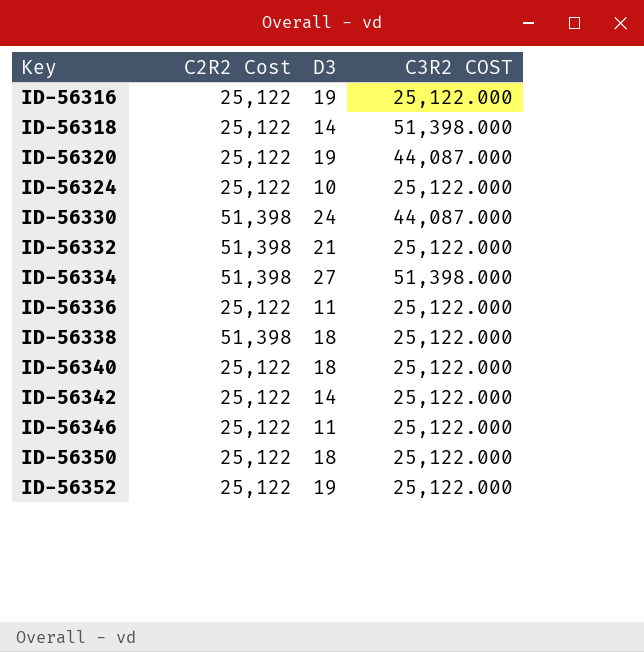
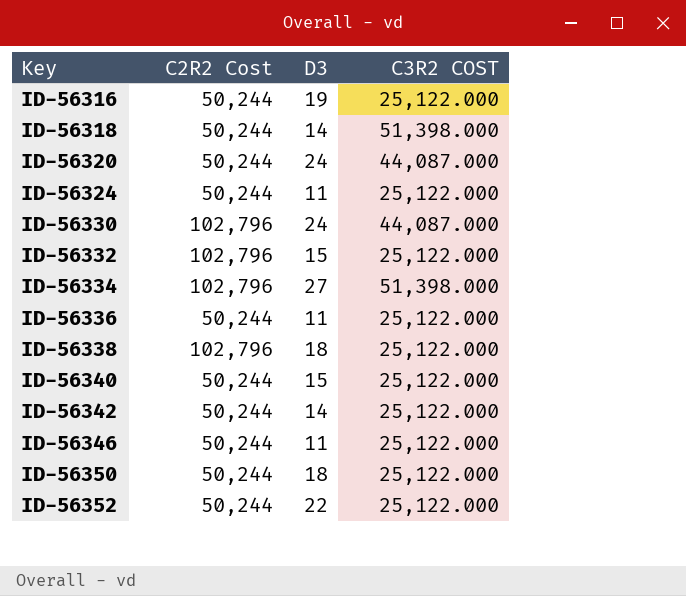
ID-56316 | C2R2 Cost: 25,122 -> 50,244
ID-56318 | C2R2 Cost: 25,122 -> 50,244
ID-56320 | C2R2 Cost: 25,122 -> 50,244
ID-56320 | D3: 19 -> 24
ID-56324 | C2R2 Cost: 25,122 -> 50,244
ID-56324 | D3: 10 -> 11
ID-56330 | C2R2 Cost: 51,398 -> 102,796
ID-56332 | C2R2 Cost: 51,398 -> 102,796
ID-56332 | D3: 21 -> 15
ID-56334 | C2R2 Cost: 51,398 -> 102,796
ID-56336 | C2R2 Cost: 25,122 -> 50,244
ID-56338 | C2R2 Cost: 51,398 -> 102,796
ID-56340 | C2R2 Cost: 25,122 -> 50,244
ID-56340 | D3: 18 -> 15
ID-56342 | C2R2 Cost: 25,122 -> 50,244
ID-56346 | C2R2 Cost: 25,122 -> 50,244
ID-56350 | C2R2 Cost: 25,122 -> 50,244
ID-56352 | C2R2 Cost: 25,122 -> 50,244
ID-56352 | D3: 19 -> 22

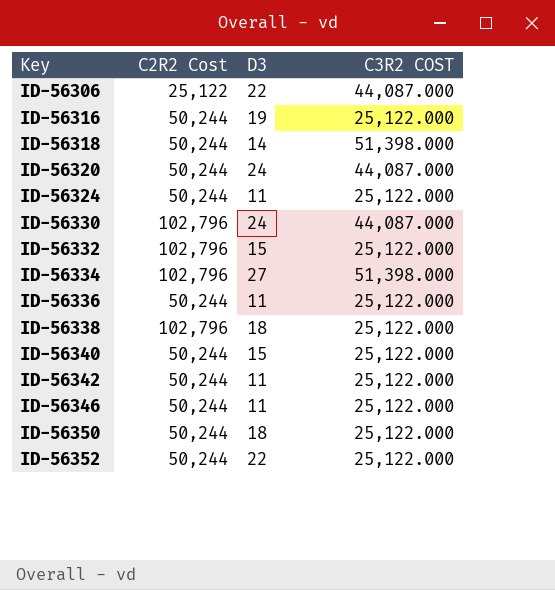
row ID-56306: none -> 25,122 | 22 | 44,087.000
ID-56342 | D3: 14 -> 11

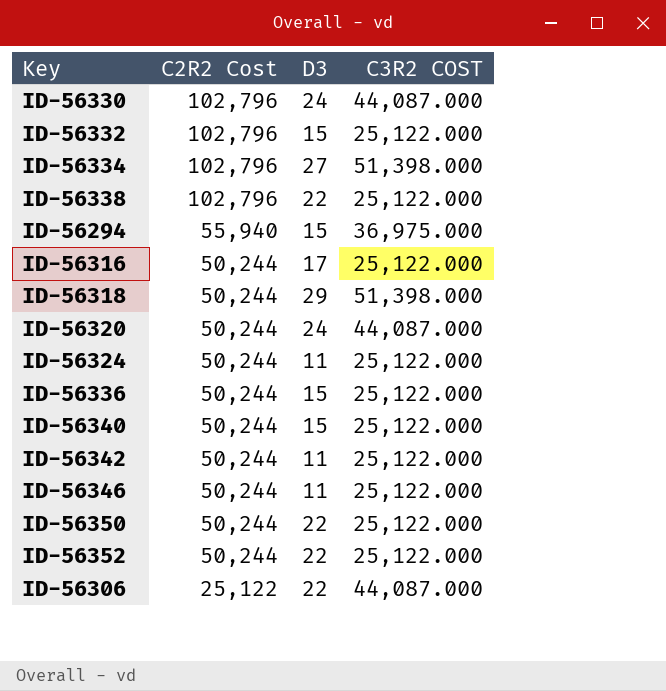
row order: Key ascending -> C2R2 Cost descending
ID-56338 | D3: 18 -> 22
row ID-56294: none -> 55,940 | 15 | 36,975.000
ID-56316 | D3: 19 -> 17
ID-56318 | D3: 14 -> 29
ID-56336 | D3: 11 -> 15
ID-56350 | D3: 18 -> 22

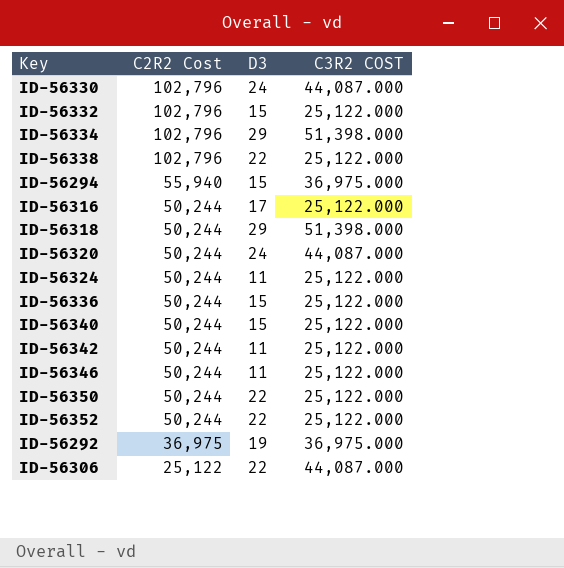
ID-56334 | D3: 27 -> 29
row ID-56292: none -> 36,975 | 19 | 36,975.000

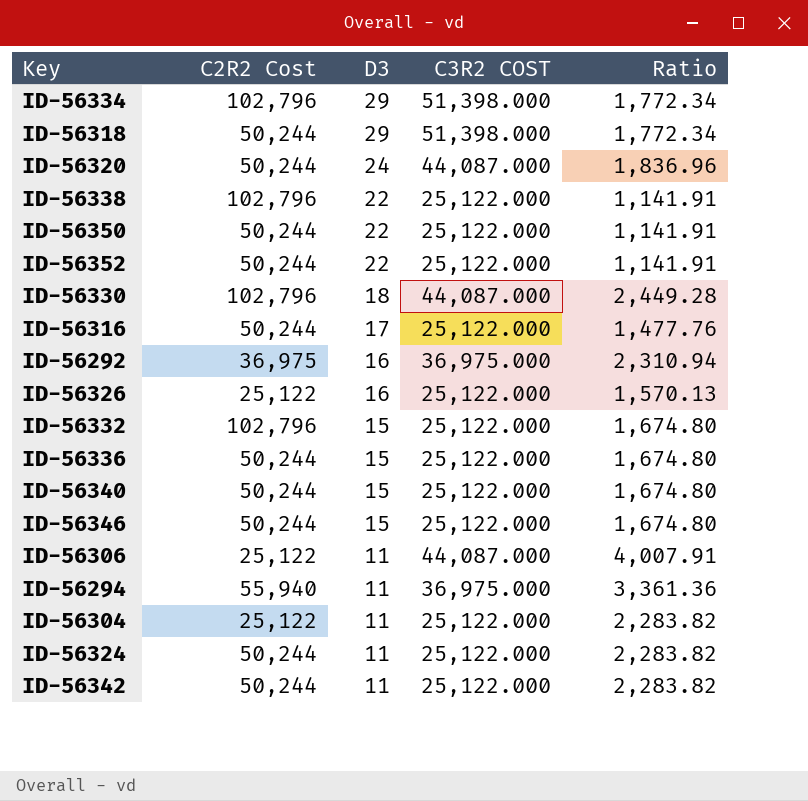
row order: C2R2 Cost descending -> D3 descending
column Ratio | formula: none -> [C3R2 COST] / [D3]
ID-56330 | D3: 24 -> 18
ID-56292 | D3: 19 -> 16
row ID-56326: none -> 25,122 | 16 | 25,122.000 | 1,570.13
ID-56346 | D3: 11 -> 15
ID-56306 | D3: 22 -> 11
ID-56294 | D3: 15 -> 11
row ID-56304: none -> 25,122 | 11 | 25,122.000 | 2,283.82

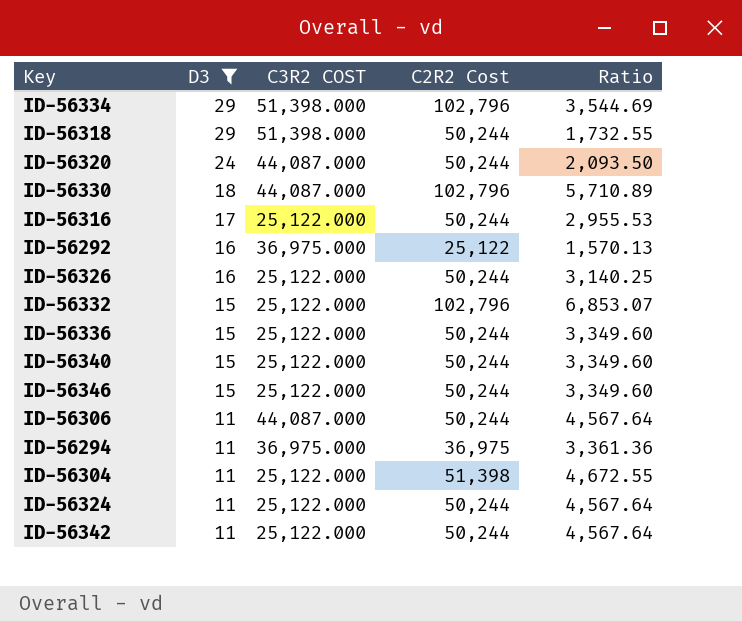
filter: none -> D3 != 22
column C2R2 Cost | position: 2 -> 4
column Ratio | formula: [C3R2 COST] / [D3] -> [C2R2 Cost] / [D3]
ID-56292 | C2R2 Cost: 36,975 -> 25,122
ID-56326 | C2R2 Cost: 25,122 -> 50,244
ID-56306 | C2R2 Cost: 25,122 -> 50,244
ID-56294 | C2R2 Cost: 55,940 -> 36,975
ID-56304 | C2R2 Cost: 25,122 -> 51,398

